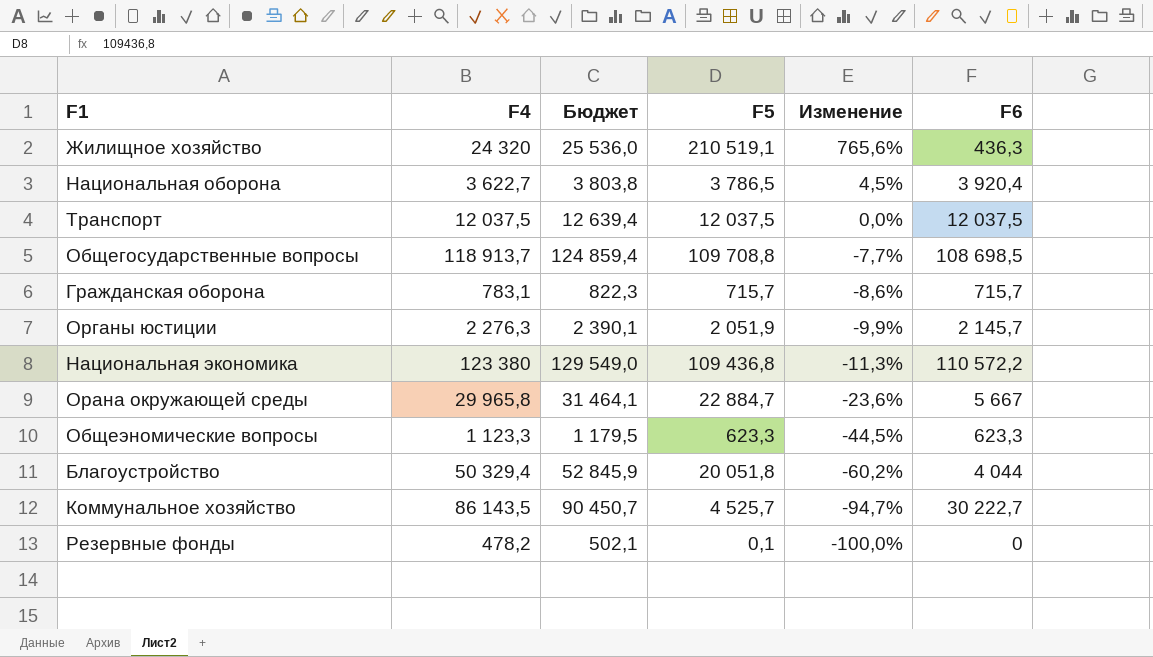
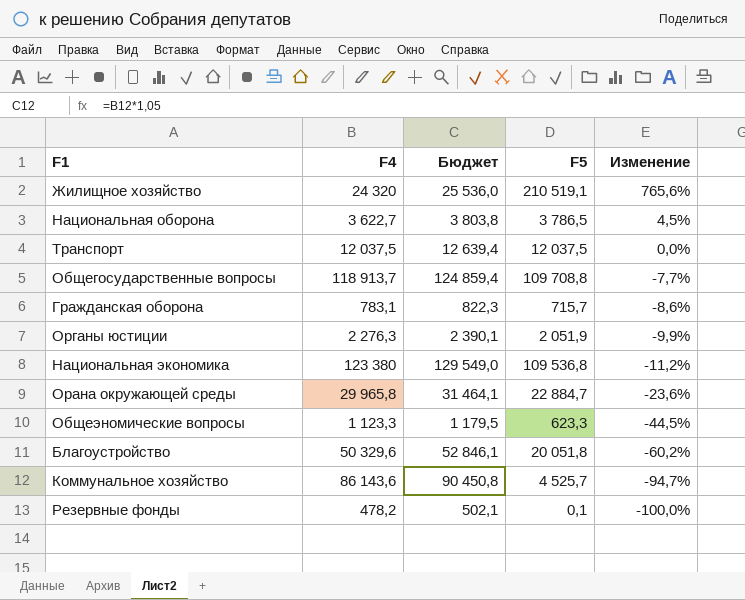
column F6 | position: 6 -> none
Национальная экономика | F5: 109 436,8 -> 109 536,8
Национальная экономика | Изменение: -11,3% -> -11,2%
Благоустройство | F4: 50 329,4 -> 50 329,6
Благоустройство | Бюджет: 52 845,9 -> 52 846,1
Коммунальное хозяйство | F4: 86 143,5 -> 86 143,6
Коммунальное хозяйство | Бюджет: 90 450,7 -> 90 450,8

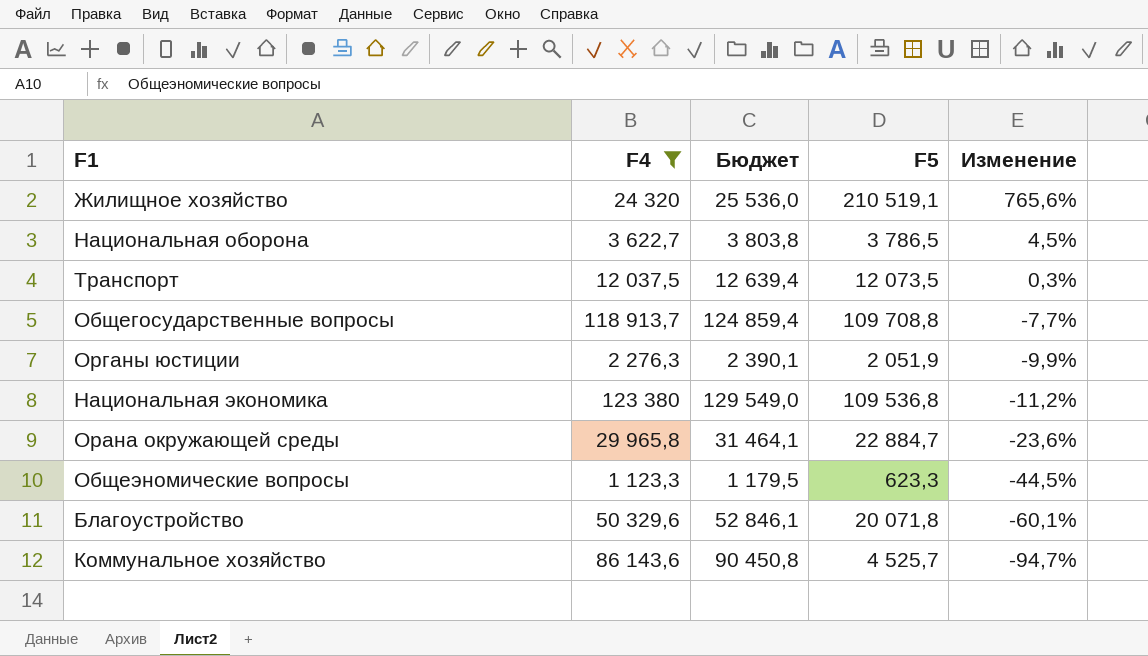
filter: none -> F4 >= 1 123,3
Транспорт | F5: 12 037,5 -> 12 073,5
Транспорт | Изменение: 0,0% -> 0,3%
Благоустройство | F5: 20 051,8 -> 20 071,8
Благоустройство | Изменение: -60,2% -> -60,1%

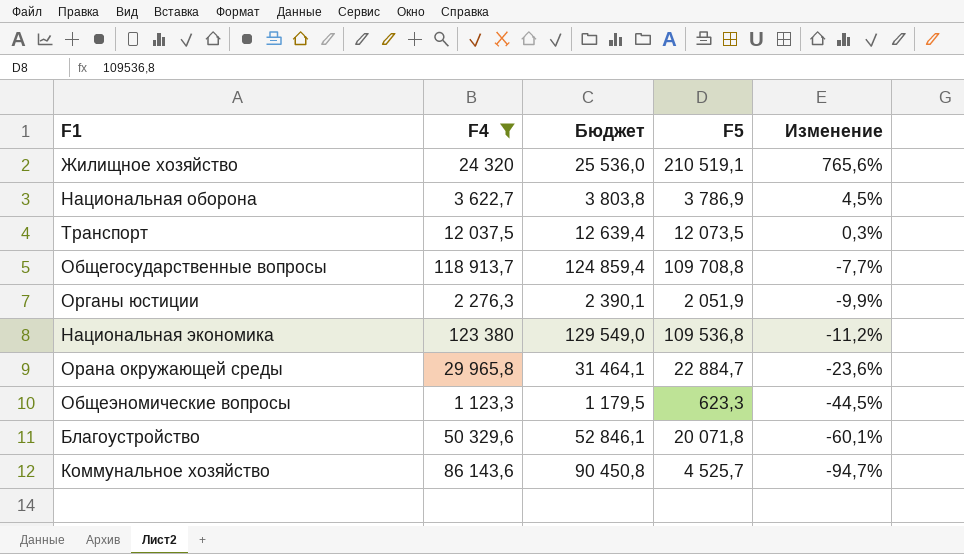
Национальная оборона | F5: 3 786,5 -> 3 786,9

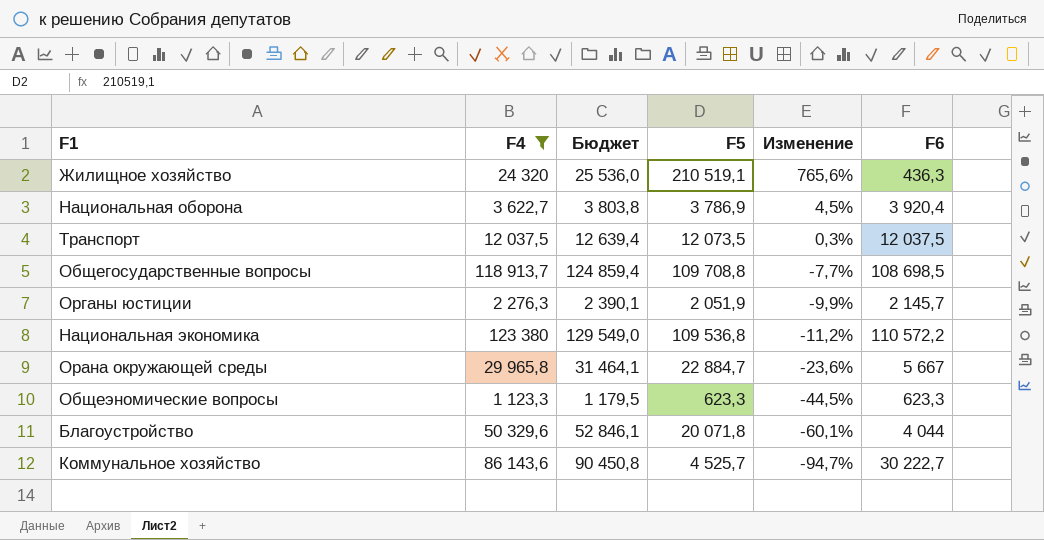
column F6 | position: none -> 6

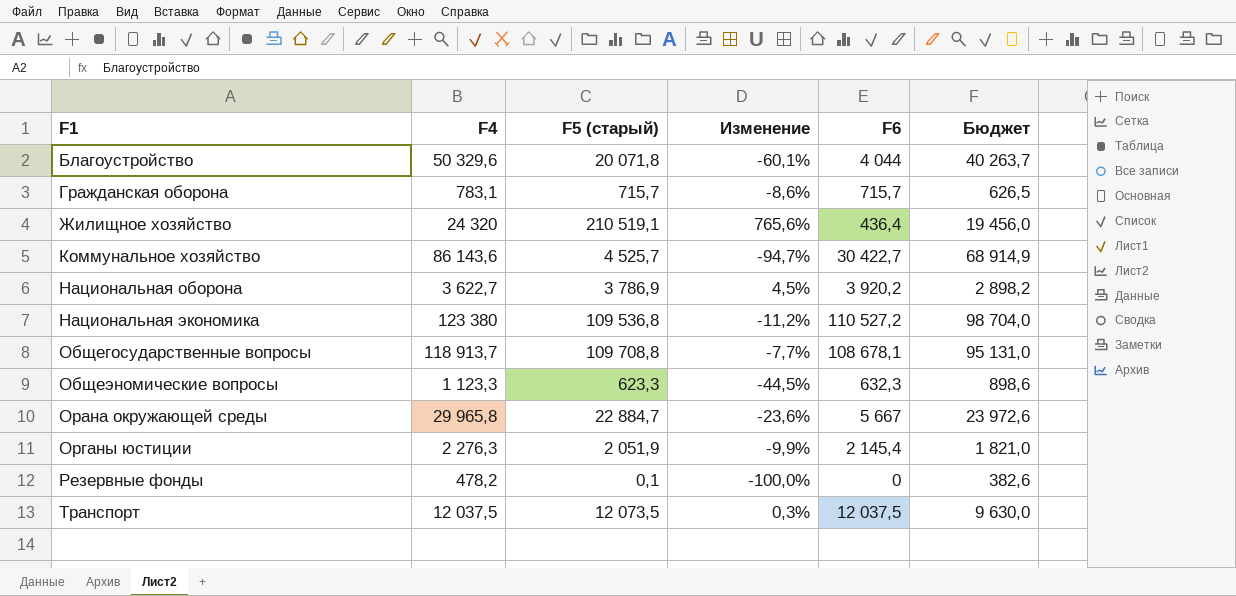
filter: F4 >= 1 123,3 -> none
row order: Изменение descending -> F1 ascending
column name: F5 -> F5 (старый)
column Бюджет | formula: [F4] * 1,05 -> [F4] * 0,8
column Бюджет | position: 3 -> 6
Жилищное хозяйство | F6: 436,3 -> 436,4
Коммунальное хозяйство | F6: 30 222,7 -> 30 422,7
Национальная оборона | F6: 3 920,4 -> 3 920,2
Национальная экономика | F6: 110 572,2 -> 110 527,2
Общегосударственные вопросы | F6: 108 698,5 -> 108 678,1
Общеэномические вопросы | F6: 623,3 -> 632,3
Органы юстиции | F6: 2 145,7 -> 2 145,4

